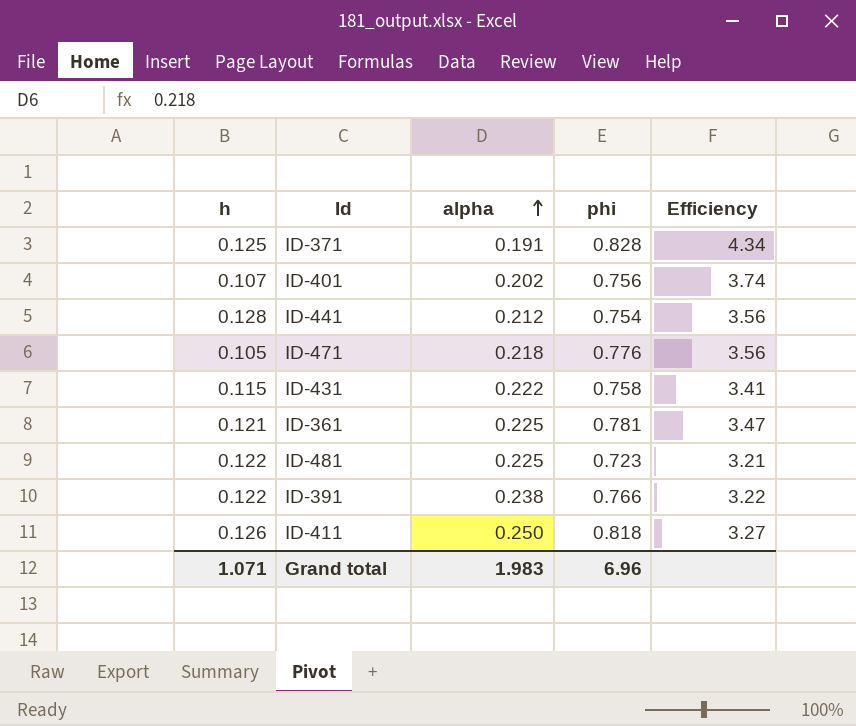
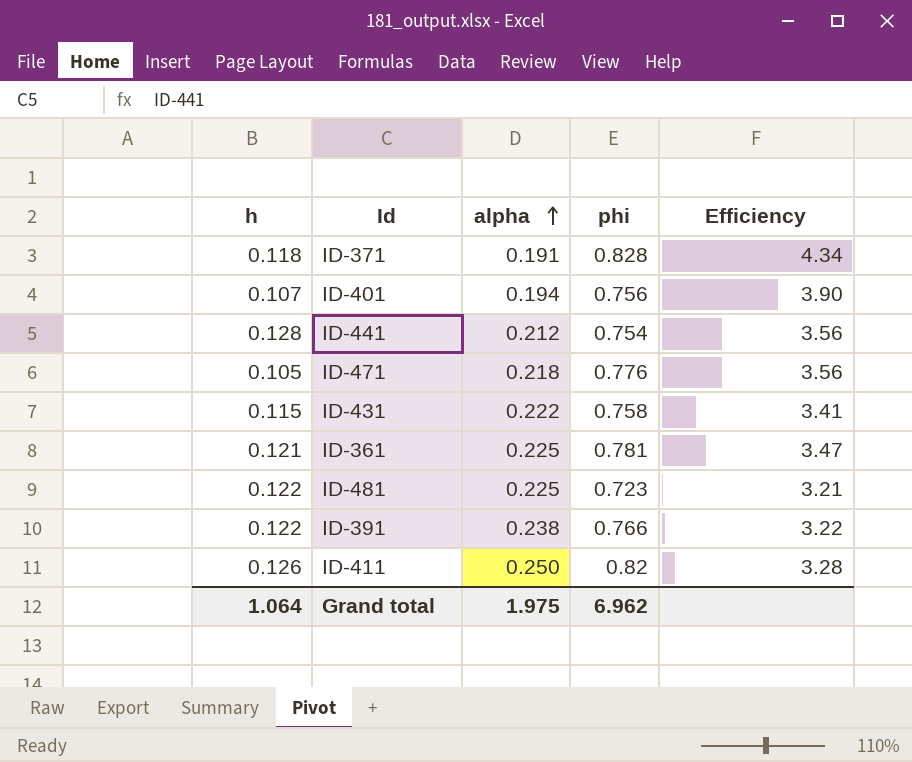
ID-371 | h: 0.125 -> 0.118
ID-401 | alpha: 0.202 -> 0.194
ID-401 | Efficiency: 3.74 -> 3.90
ID-411 | phi: 0.818 -> 0.82
ID-411 | Efficiency: 3.27 -> 3.28
Grand total | h: 1.071 -> 1.064
Grand total | alpha: 1.983 -> 1.975
Grand total | phi: 6.96 -> 6.962

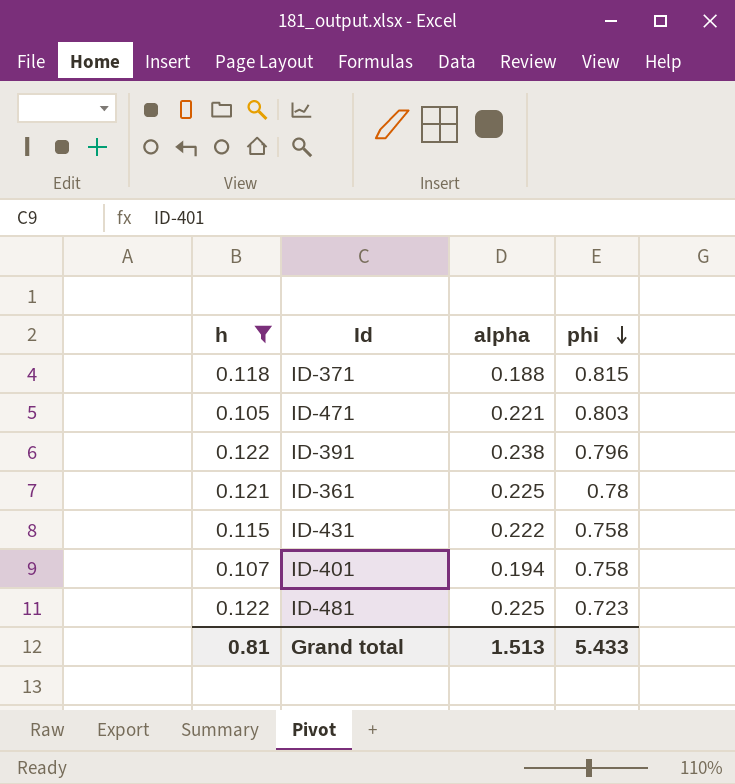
filter: none -> h <= 0.122
row order: alpha ascending -> phi descending
column Efficiency | formula: [phi] / [alpha] -> none
ID-371 | alpha: 0.191 -> 0.188
ID-371 | phi: 0.828 -> 0.815
ID-471 | alpha: 0.218 -> 0.221
ID-471 | phi: 0.776 -> 0.803
ID-391 | phi: 0.766 -> 0.796
ID-361 | phi: 0.781 -> 0.78
ID-401 | phi: 0.756 -> 0.758
Grand total | h: 1.064 -> 0.81
Grand total | alpha: 1.975 -> 1.513
Grand total | phi: 6.962 -> 5.433

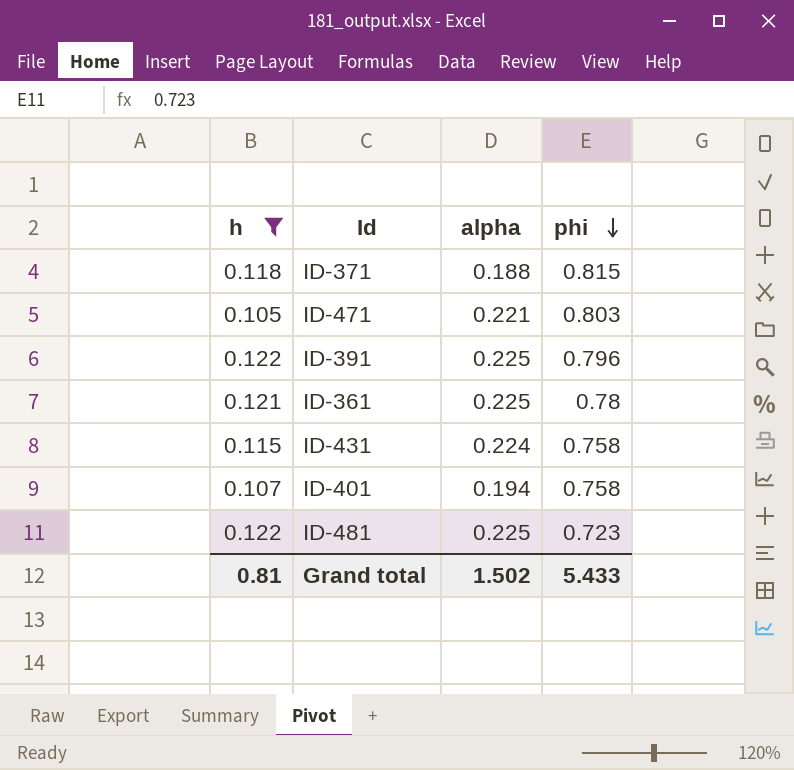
ID-391 | alpha: 0.238 -> 0.225
ID-431 | alpha: 0.222 -> 0.224
Grand total | alpha: 1.513 -> 1.502

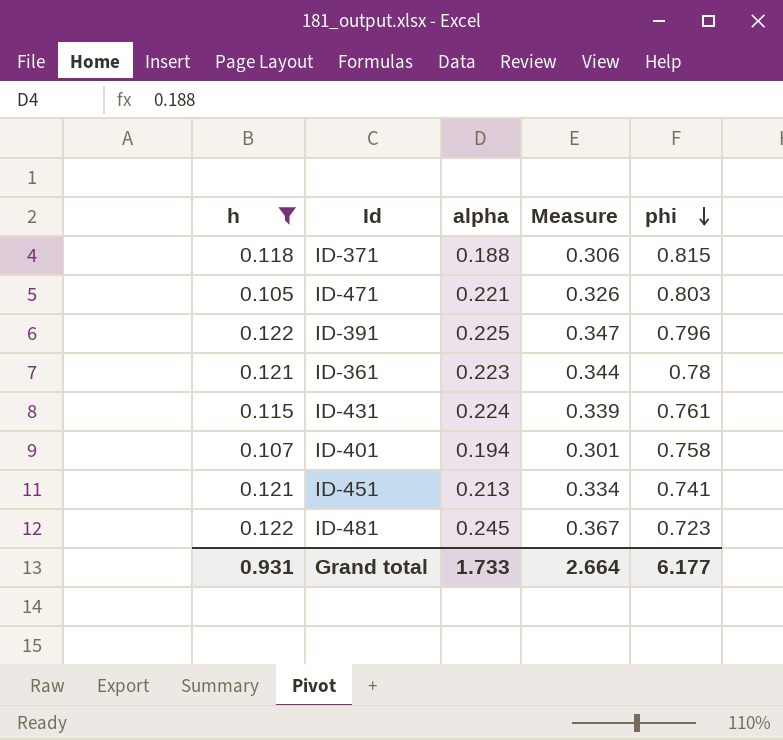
column Measure | formula: none -> [h] + [alpha]
ID-361 | alpha: 0.225 -> 0.223
ID-431 | phi: 0.758 -> 0.761
row ID-451: none -> 0.121 | 0.213 | 0.334 | 0.741
ID-481 | alpha: 0.225 -> 0.245
Grand total | h: 0.81 -> 0.931
Grand total | alpha: 1.502 -> 1.733
Grand total | phi: 5.433 -> 6.177

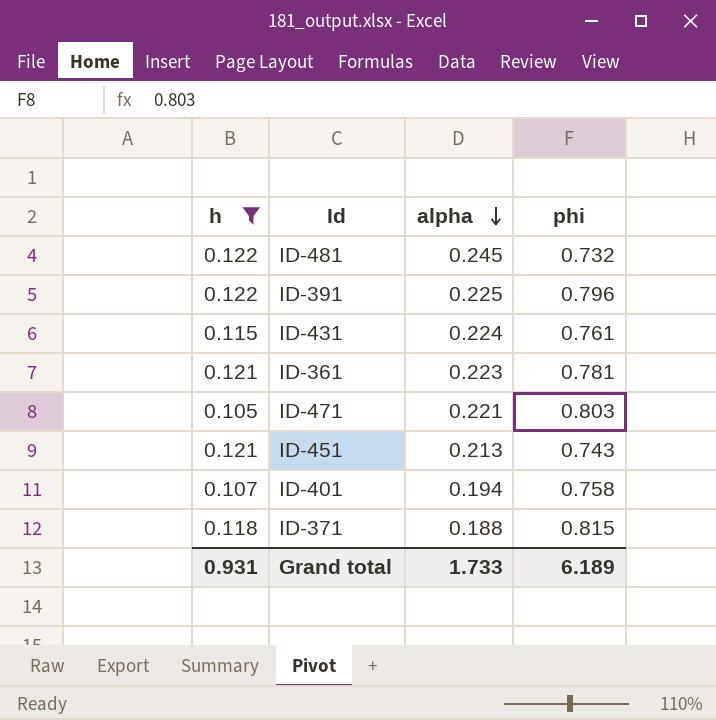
row order: phi descending -> alpha descending
column Measure | formula: [h] + [alpha] -> none
ID-481 | phi: 0.723 -> 0.732
ID-361 | phi: 0.78 -> 0.781
ID-451 | phi: 0.741 -> 0.743
Grand total | phi: 6.177 -> 6.189

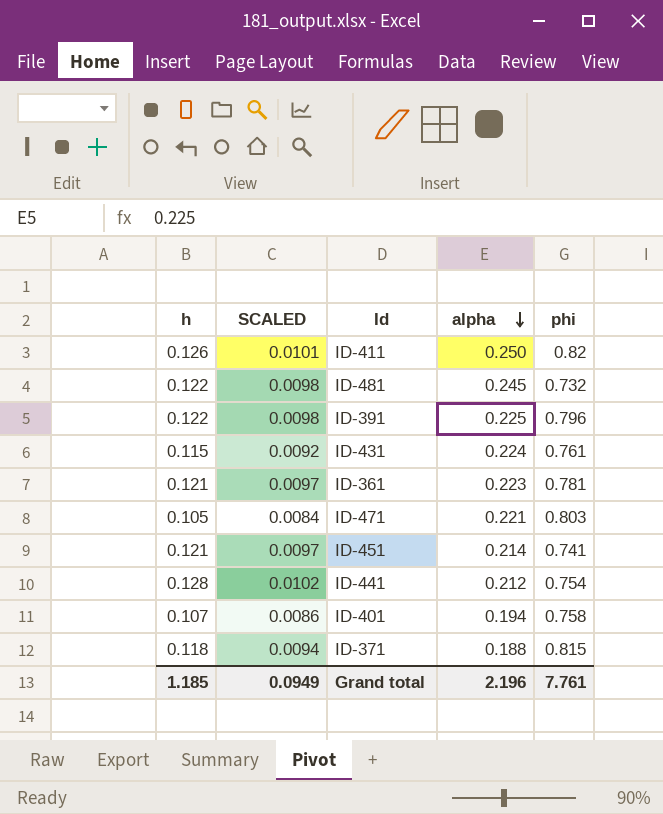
filter: h <= 0.122 -> none
column SCALED | formula: none -> [h] * 0.08
ID-451 | alpha: 0.213 -> 0.214
ID-451 | phi: 0.743 -> 0.741
Grand total | h: 0.931 -> 1.185
Grand total | alpha: 1.733 -> 2.196
Grand total | phi: 6.189 -> 7.761

